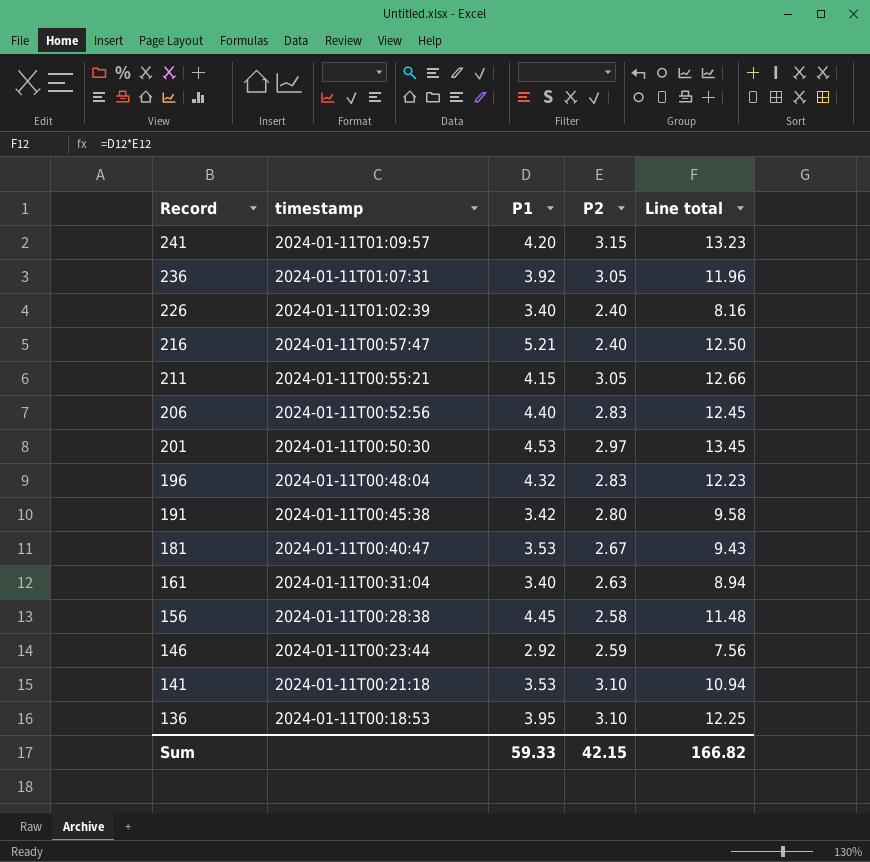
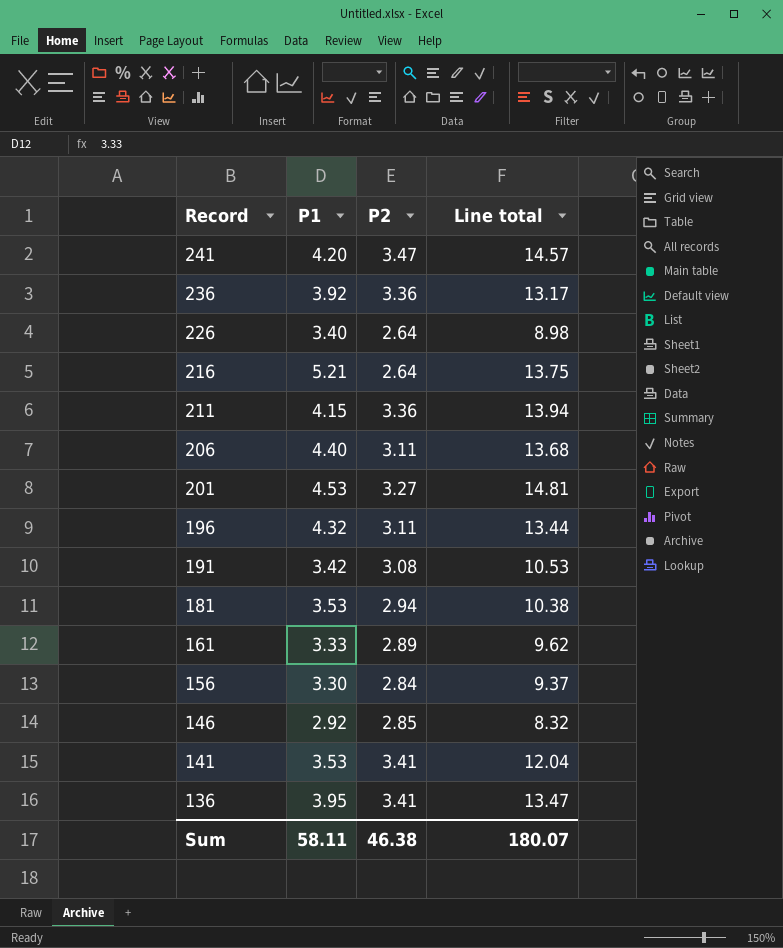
column timestamp | position: 2 -> none
241 | P2: 3.15 -> 3.47
241 | Line total: 13.23 -> 14.57
236 | P2: 3.05 -> 3.36
236 | Line total: 11.96 -> 13.17
226 | P2: 2.40 -> 2.64
226 | Line total: 8.16 -> 8.98
216 | P2: 2.40 -> 2.64
216 | Line total: 12.50 -> 13.75
211 | P2: 3.05 -> 3.36
211 | Line total: 12.66 -> 13.94
206 | P2: 2.83 -> 3.11
206 | Line total: 12.45 -> 13.68
201 | P2: 2.97 -> 3.27
201 | Line total: 13.45 -> 14.81
196 | P2: 2.83 -> 3.11
196 | Line total: 12.23 -> 13.44
191 | P2: 2.80 -> 3.08
191 | Line total: 9.58 -> 10.53
181 | P2: 2.67 -> 2.94
181 | Line total: 9.43 -> 10.38
161 | P1: 3.40 -> 3.33
161 | P2: 2.63 -> 2.89
161 | Line total: 8.94 -> 9.62
156 | P1: 4.45 -> 3.30
156 | P2: 2.58 -> 2.84
156 | Line total: 11.48 -> 9.37
146 | P2: 2.59 -> 2.85
146 | Line total: 7.56 -> 8.32
141 | P2: 3.10 -> 3.41
141 | Line total: 10.94 -> 12.04
136 | P2: 3.10 -> 3.41
136 | Line total: 12.25 -> 13.47
Sum | P1: 59.33 -> 58.11
Sum | P2: 42.15 -> 46.38
Sum | Line total: 166.82 -> 180.07

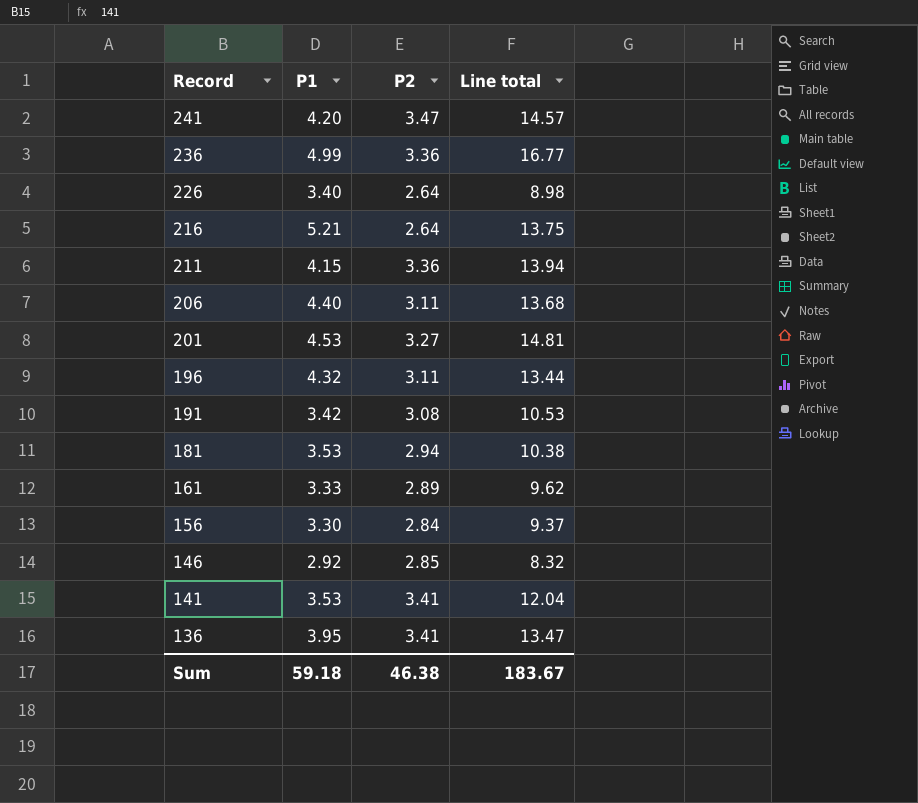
236 | P1: 3.92 -> 4.99
236 | Line total: 13.17 -> 16.77
Sum | P1: 58.11 -> 59.18
Sum | Line total: 180.07 -> 183.67

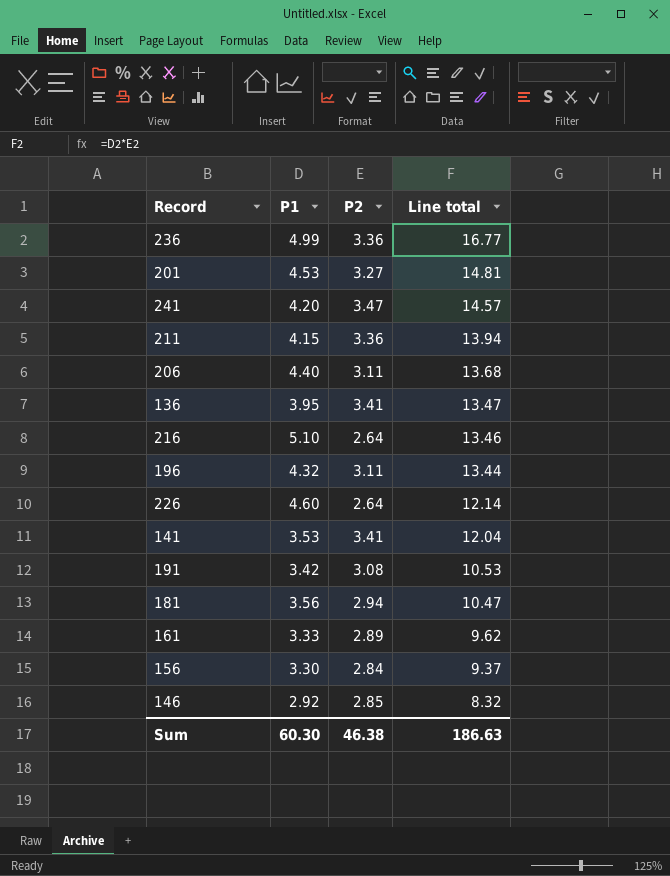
row order: Record descending -> Line total descending
216 | P1: 5.21 -> 5.10
216 | Line total: 13.75 -> 13.46
226 | P1: 3.40 -> 4.60
226 | Line total: 8.98 -> 12.14
181 | P1: 3.53 -> 3.56
181 | Line total: 10.38 -> 10.47
Sum | P1: 59.18 -> 60.30
Sum | Line total: 183.67 -> 186.63

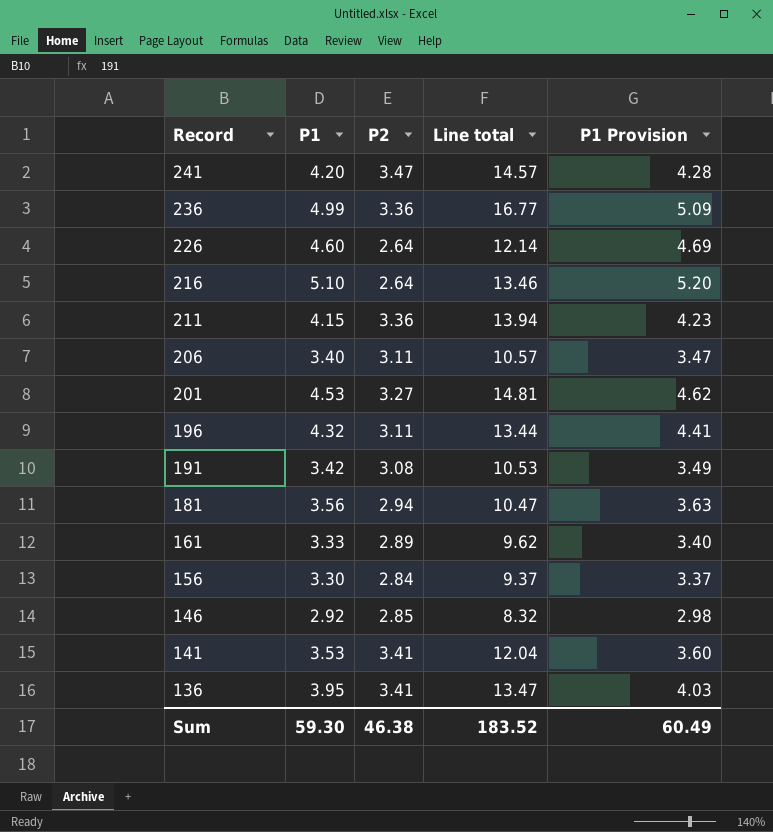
row order: Line total descending -> Record descending
column P1 Provision | formula: none -> [P1] * 1.02
206 | P1: 4.40 -> 3.40
206 | Line total: 13.68 -> 10.57
Sum | P1: 60.30 -> 59.30
Sum | Line total: 186.63 -> 183.52

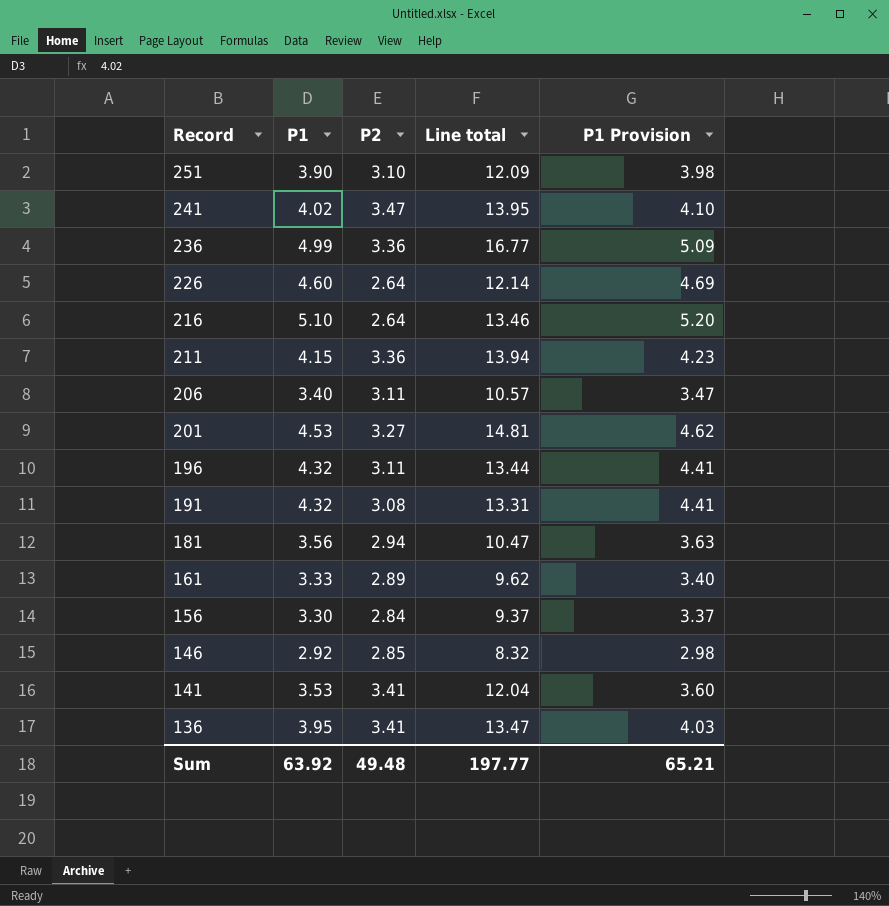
row 251: none -> 3.90 | 3.10 | 12.09 | 3.98
241 | P1: 4.20 -> 4.02
241 | Line total: 14.57 -> 13.95
241 | P1 Provision: 4.28 -> 4.10
191 | P1: 3.42 -> 4.32
191 | Line total: 10.53 -> 13.31
191 | P1 Provision: 3.49 -> 4.41
Sum | P1: 59.30 -> 63.92
Sum | P2: 46.38 -> 49.48
Sum | Line total: 183.52 -> 197.77
Sum | P1 Provision: 60.49 -> 65.21

